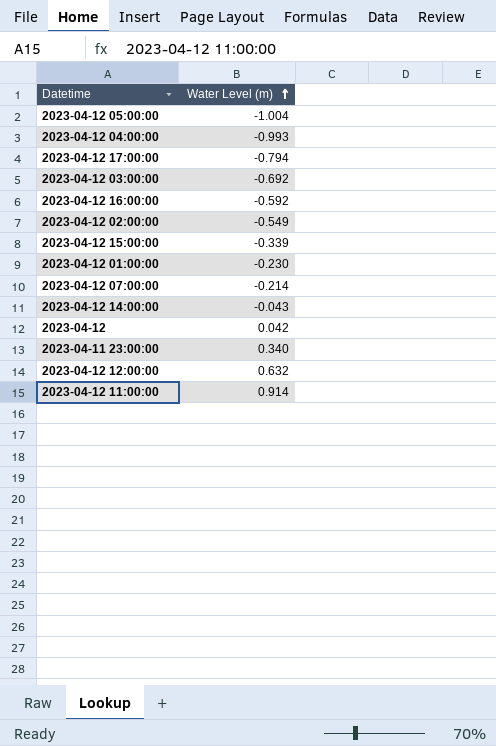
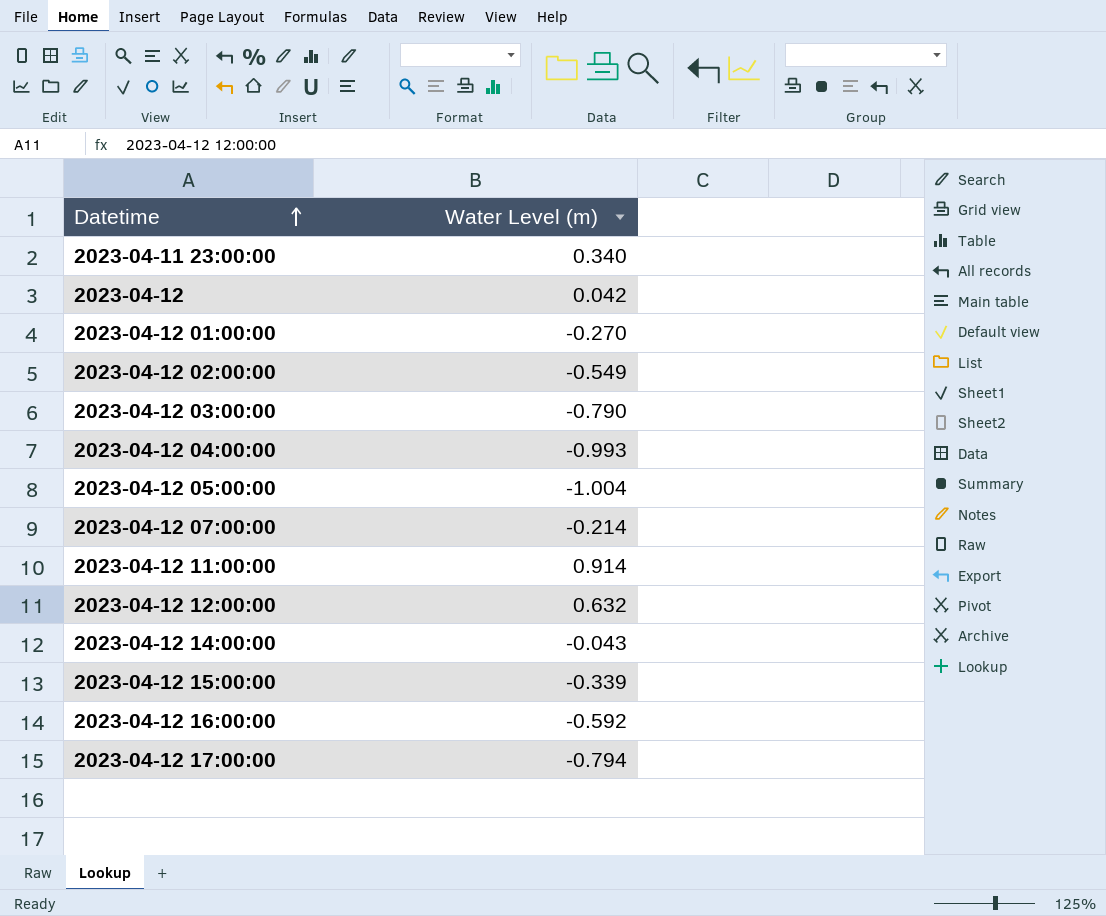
row order: Water Level (m) ascending -> Datetime ascending
2023-04-12 01:00:00 | Water Level (m): -0.230 -> -0.270
2023-04-12 03:00:00 | Water Level (m): -0.692 -> -0.790

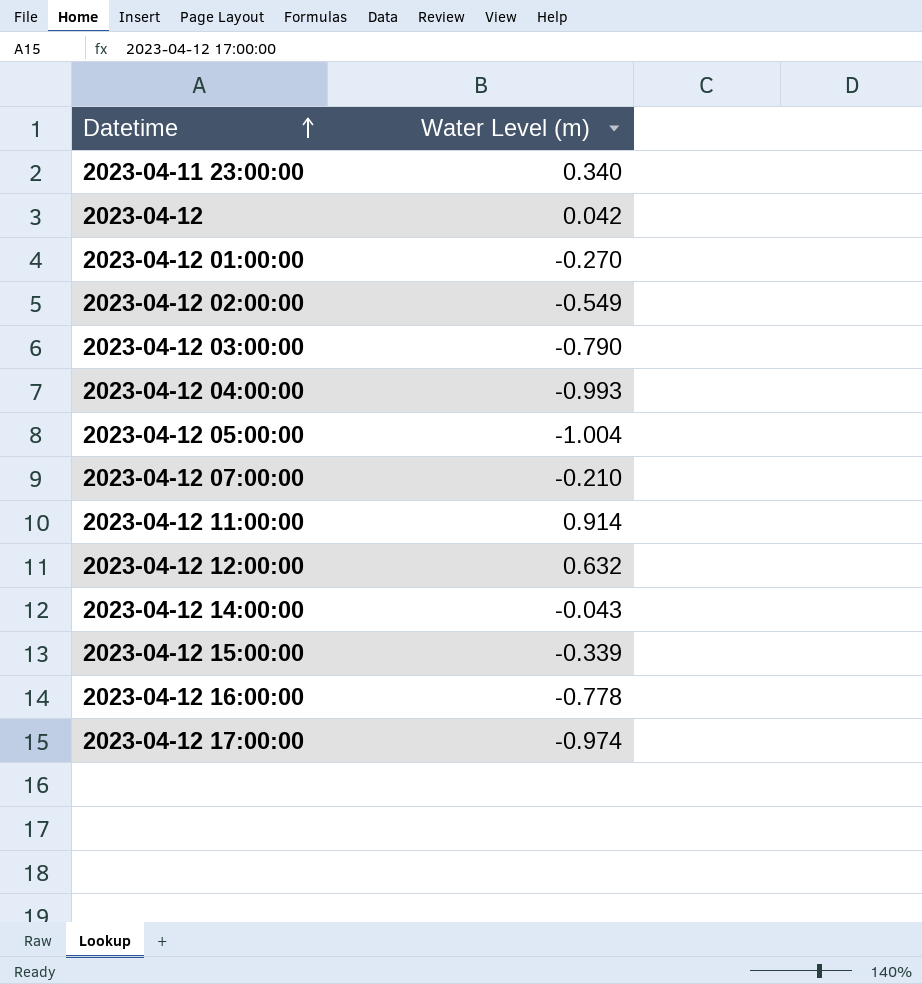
2023-04-12 07:00:00 | Water Level (m): -0.214 -> -0.210
2023-04-12 16:00:00 | Water Level (m): -0.592 -> -0.778
2023-04-12 17:00:00 | Water Level (m): -0.794 -> -0.974

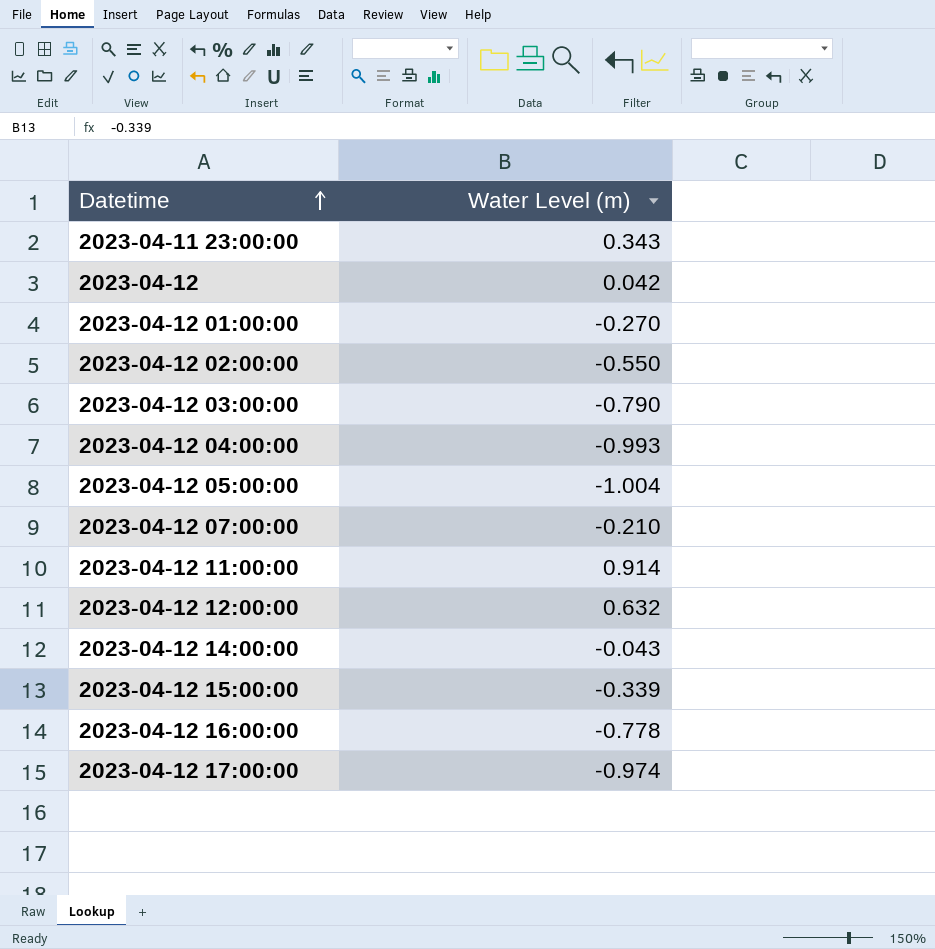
2023-04-11 23:00:00 | Water Level (m): 0.340 -> 0.343
2023-04-12 02:00:00 | Water Level (m): -0.549 -> -0.550

